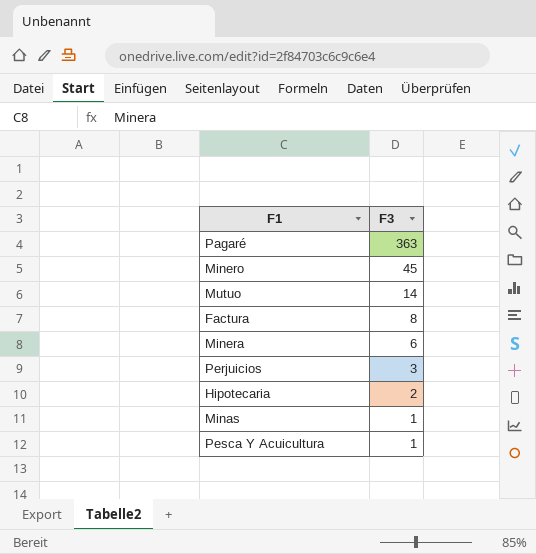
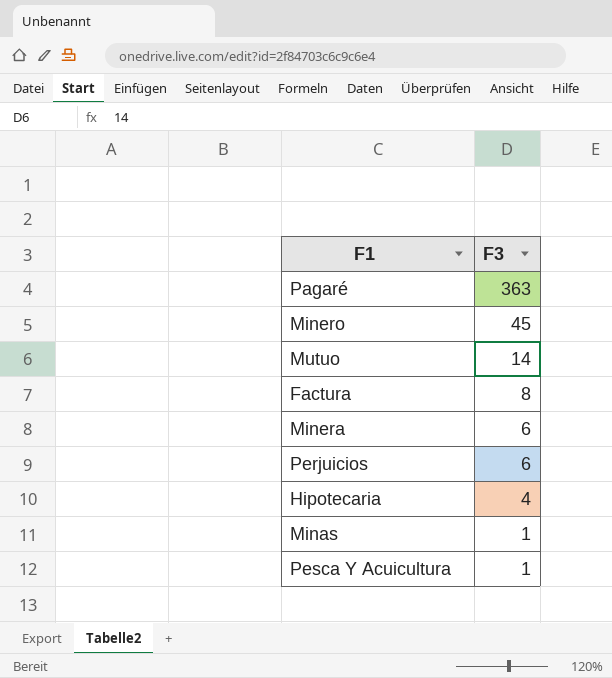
Perjuicios | F3: 3 -> 6
Hipotecaria | F3: 2 -> 4

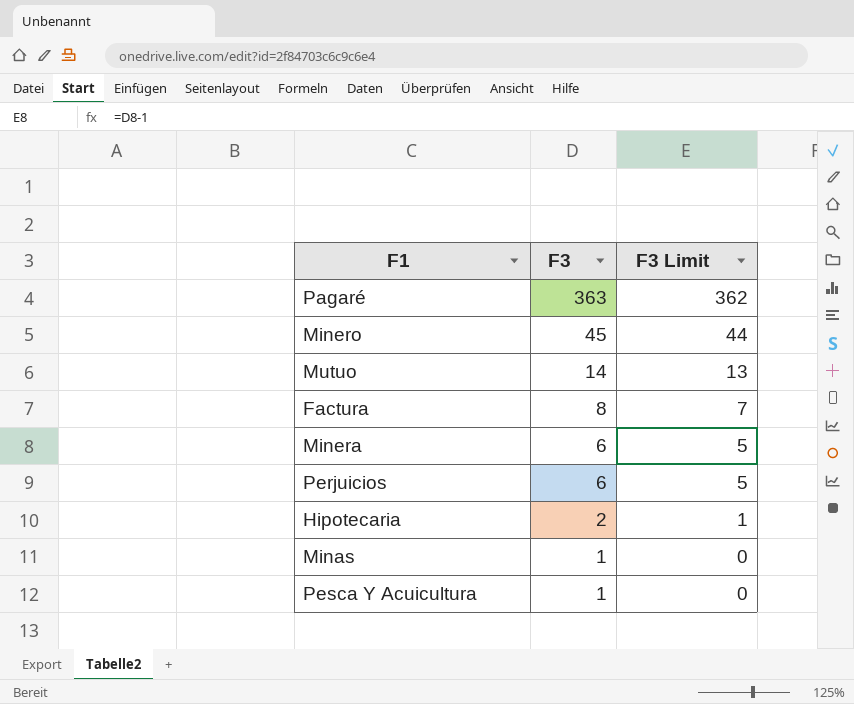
column F3 Limit | formula: none -> [F3] - 1
Hipotecaria | F3: 4 -> 2

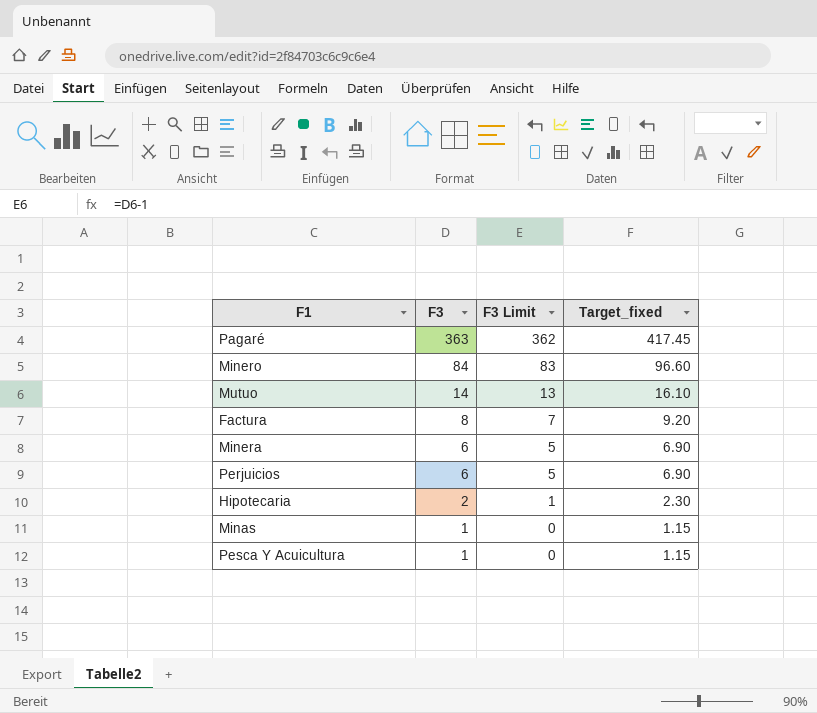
column Target_fixed | formula: none -> [F3] * 1.15
Minero | F3: 45 -> 84
Minero | F3 Limit: 44 -> 83

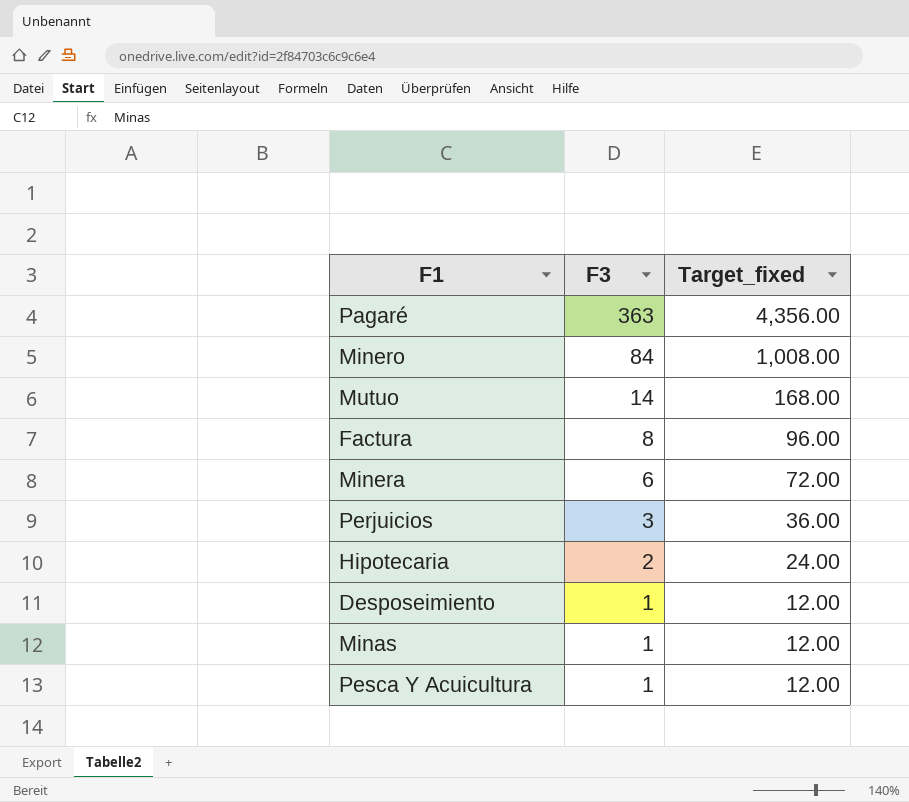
column F3 Limit | formula: [F3] - 1 -> none
column Target_fixed | formula: [F3] * 1.15 -> [F3] * 12
Perjuicios | F3: 6 -> 3
row Desposeimiento: none -> 1 | 12.00

